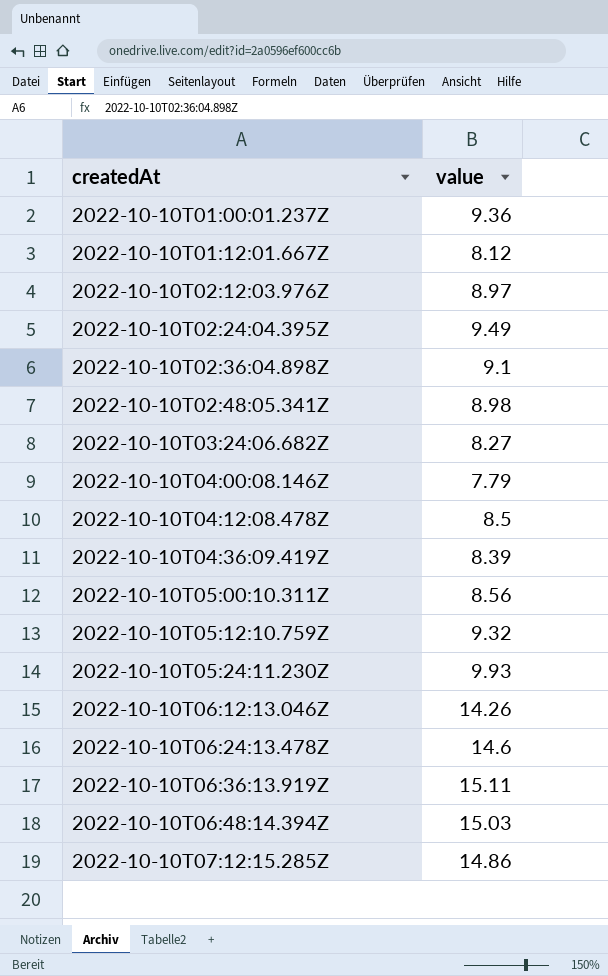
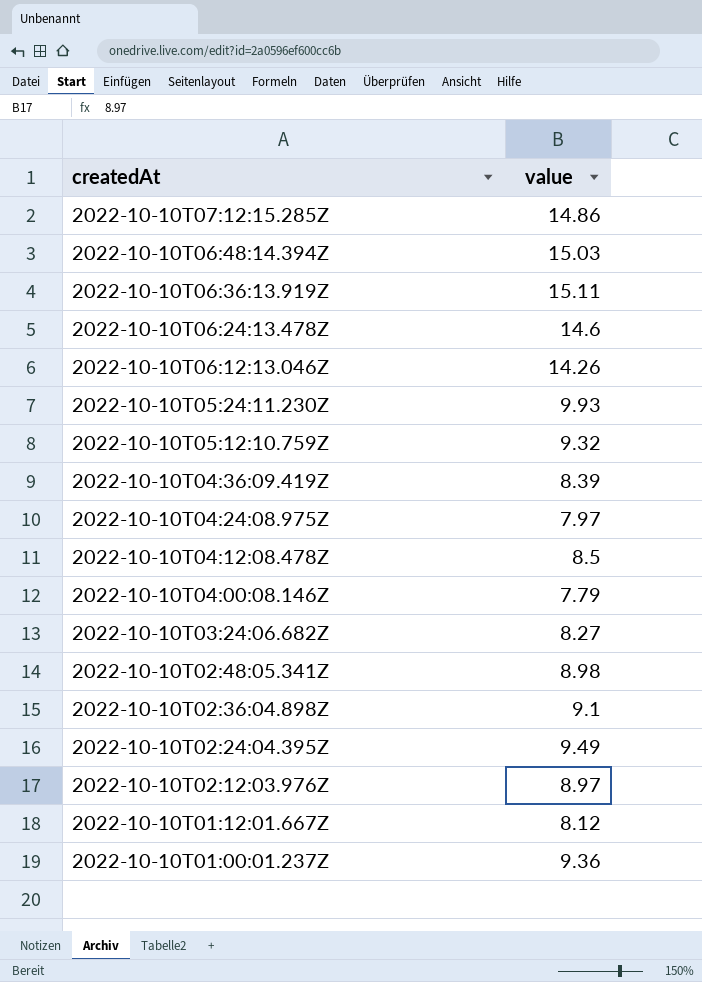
row order: createdAt ascending -> createdAt descending
row 2022-10-10T05:00:10.311Z: 8.56 -> none
row 2022-10-10T04:24:08.975Z: none -> 7.97

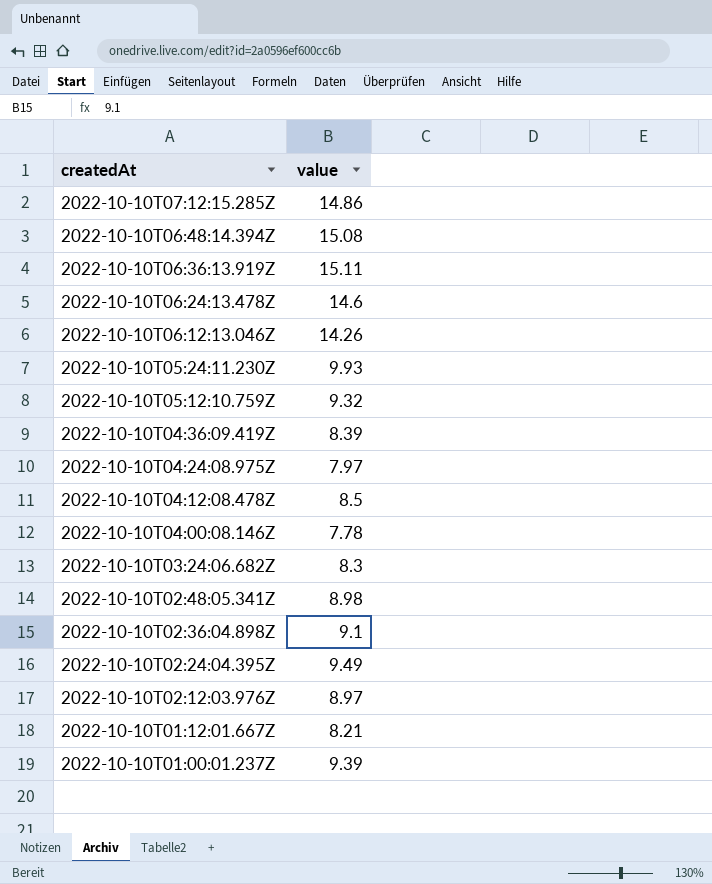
2022-10-10T06:48:14.394Z | value: 15.03 -> 15.08
2022-10-10T04:00:08.146Z | value: 7.79 -> 7.78
2022-10-10T03:24:06.682Z | value: 8.27 -> 8.3
2022-10-10T01:12:01.667Z | value: 8.12 -> 8.21
2022-10-10T01:00:01.237Z | value: 9.36 -> 9.39

